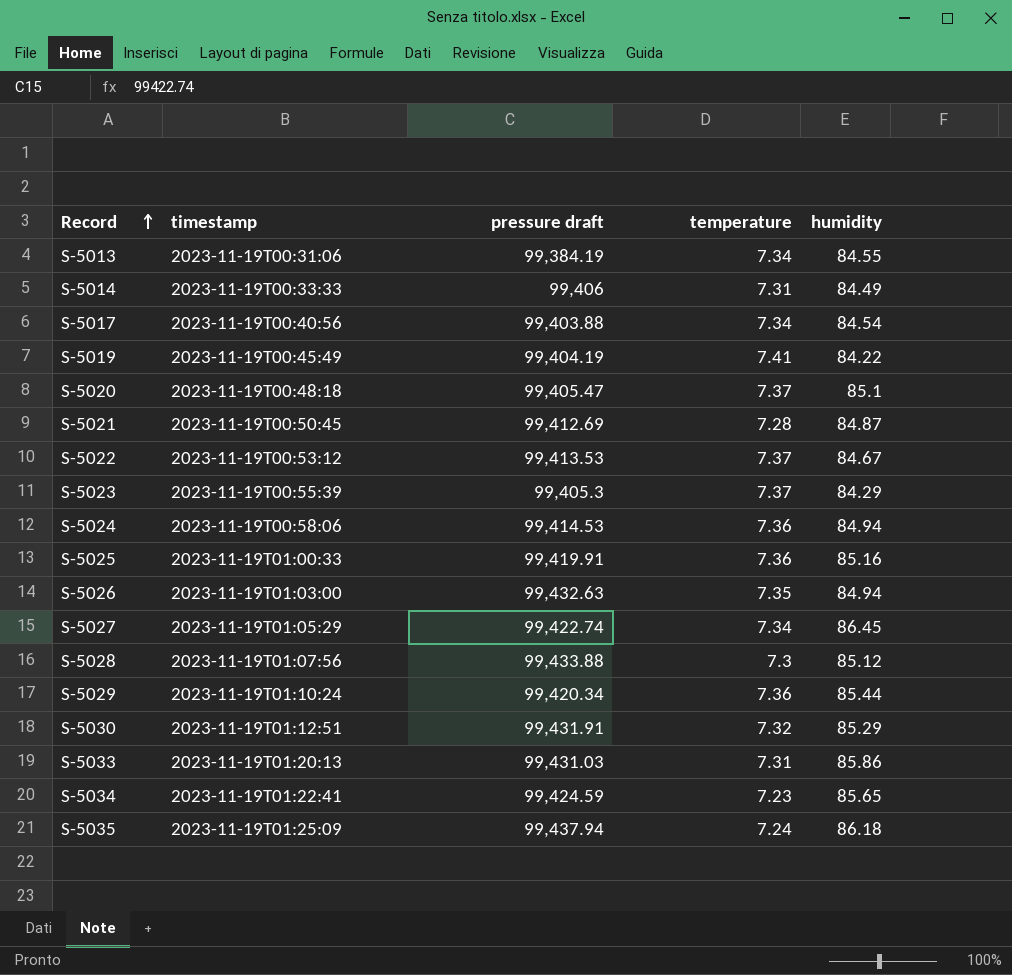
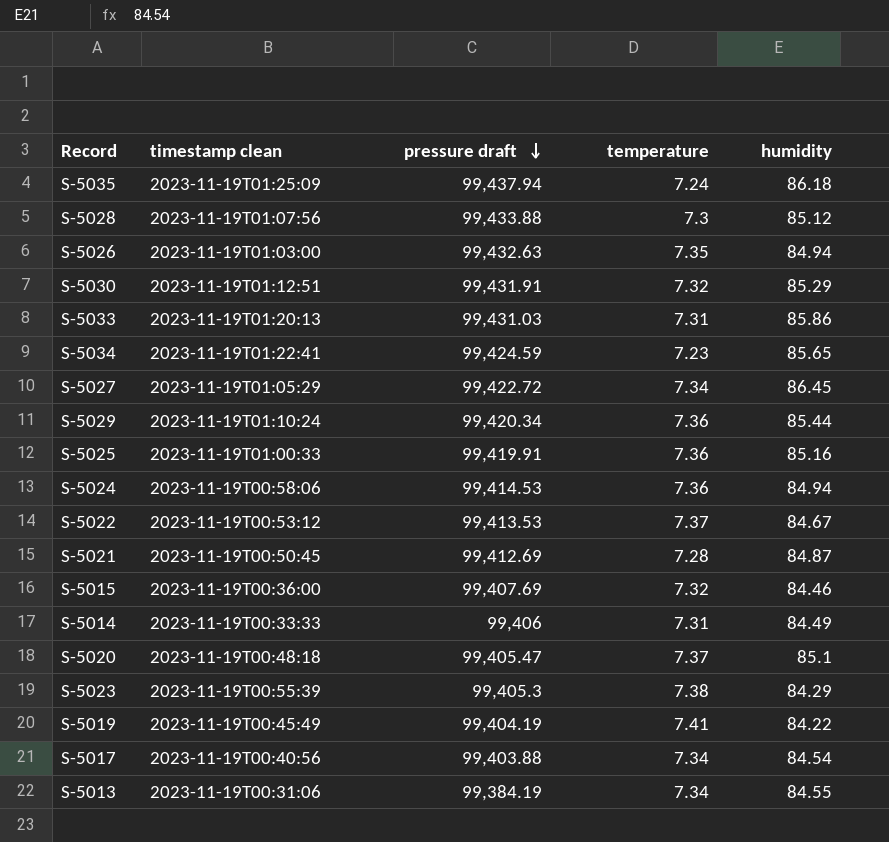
row order: Record ascending -> pressure draft descending
column name: timestamp -> timestamp clean
S-5027 | pressure draft: 99,422.74 -> 99,422.72
row S-5015: none -> 2023-11-19T00:36:00 | 99,407.69 | 7.32 | 84.46
S-5023 | temperature: 7.37 -> 7.38

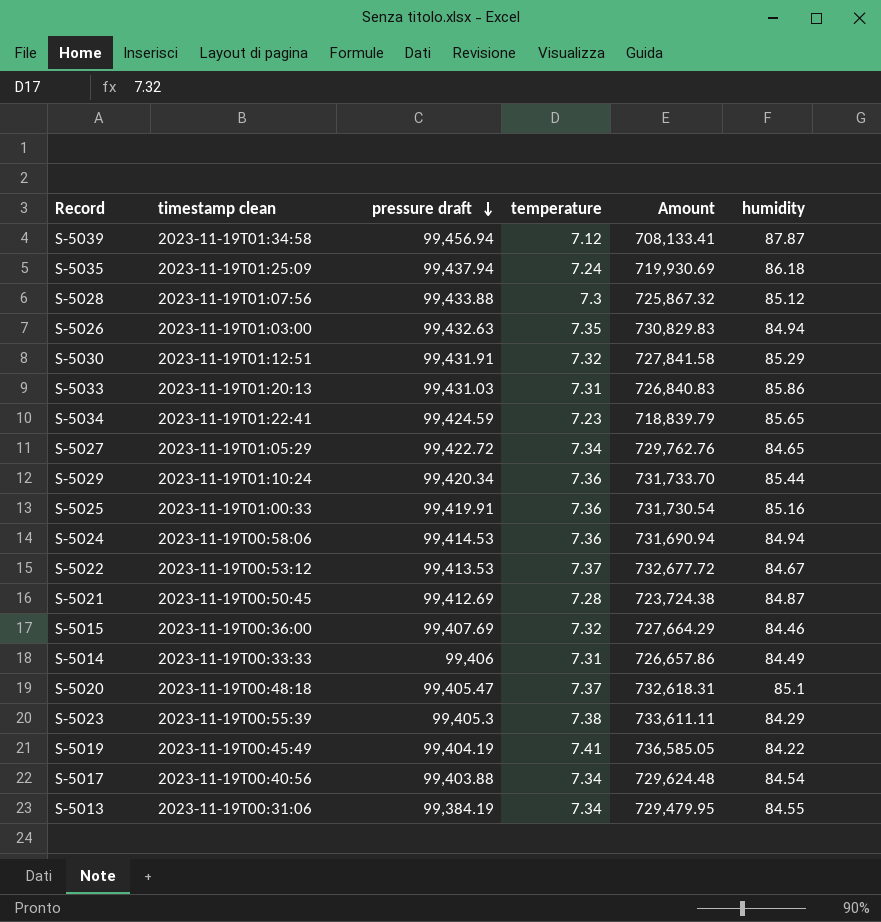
column Amount | formula: none -> [pressure draft] * [temperature]
row S-5039: none -> 2023-11-19T01:34:58 | 99,456.94 | 7.12 | 708,133.41 | 87.87
S-5027 | humidity: 86.45 -> 84.65

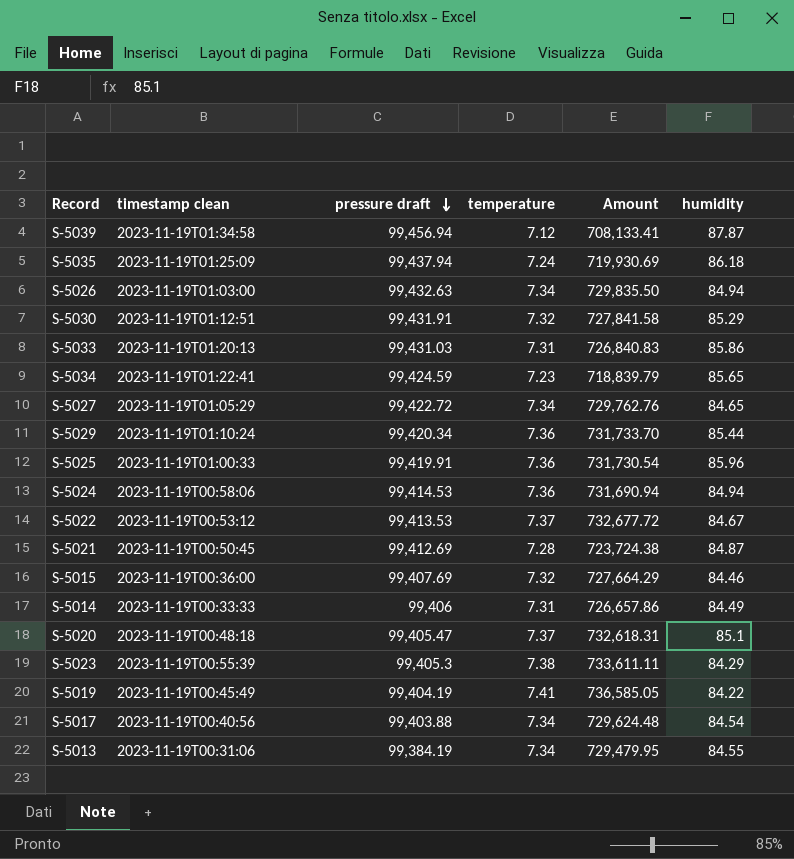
row S-5028: 2023-11-19T01:07:56 | 99,433.88 | 7.3 | 725,867.32 | 85.12 -> none
S-5026 | temperature: 7.35 -> 7.34
S-5026 | Amount: 730,829.83 -> 729,835.50
S-5025 | humidity: 85.16 -> 85.96

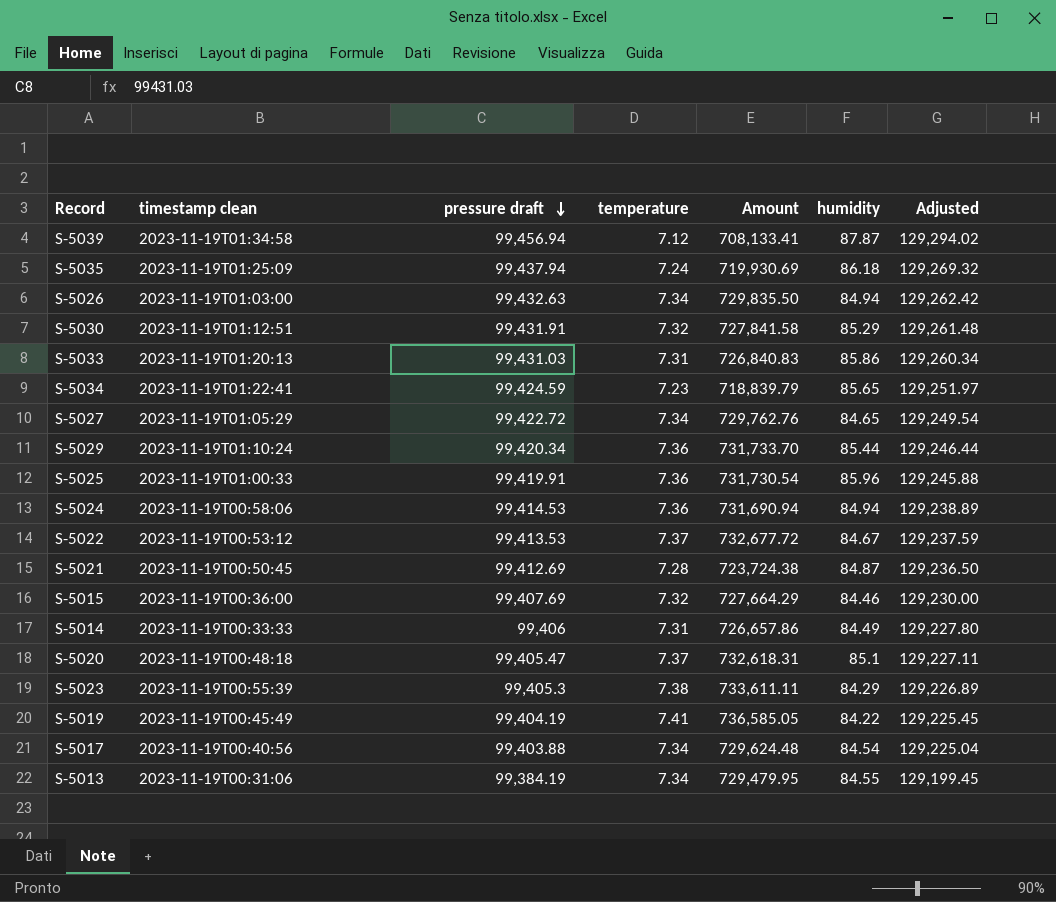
column Adjusted | formula: none -> [pressure draft] * 1.3

